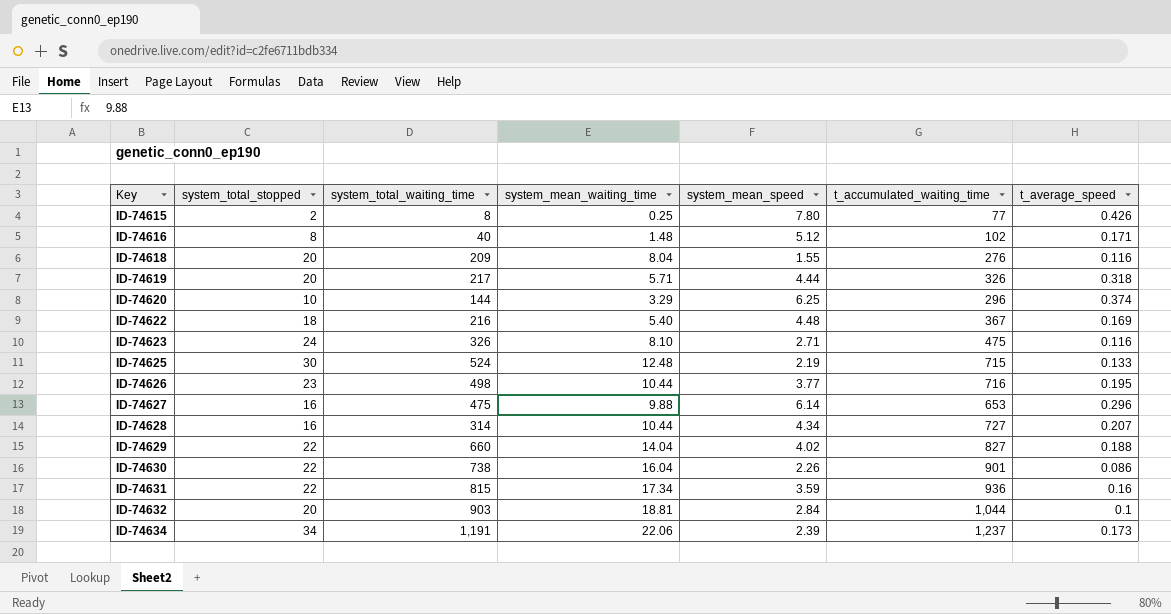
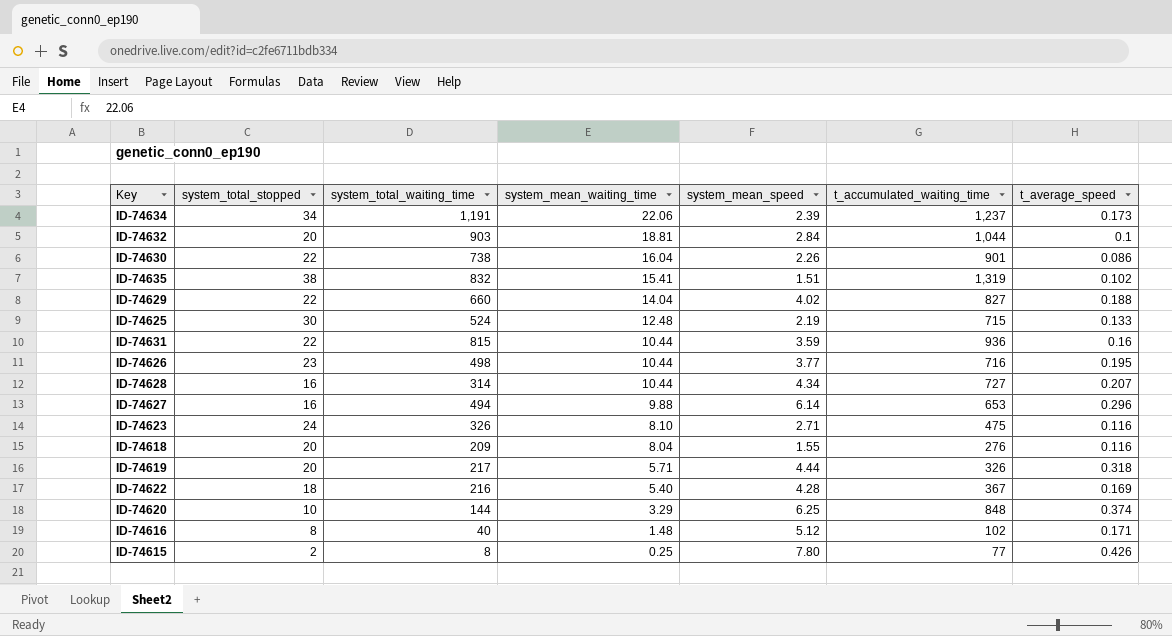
row order: Key ascending -> system_mean_waiting_time descending
row ID-74635: none -> 38 | 832 | 15.41 | 1.51 | 1,319 | 0.102
ID-74631 | system_mean_waiting_time: 17.34 -> 10.44
ID-74627 | system_total_waiting_time: 475 -> 494
ID-74622 | system_mean_speed: 4.48 -> 4.28
ID-74620 | t_accumulated_waiting_time: 296 -> 848

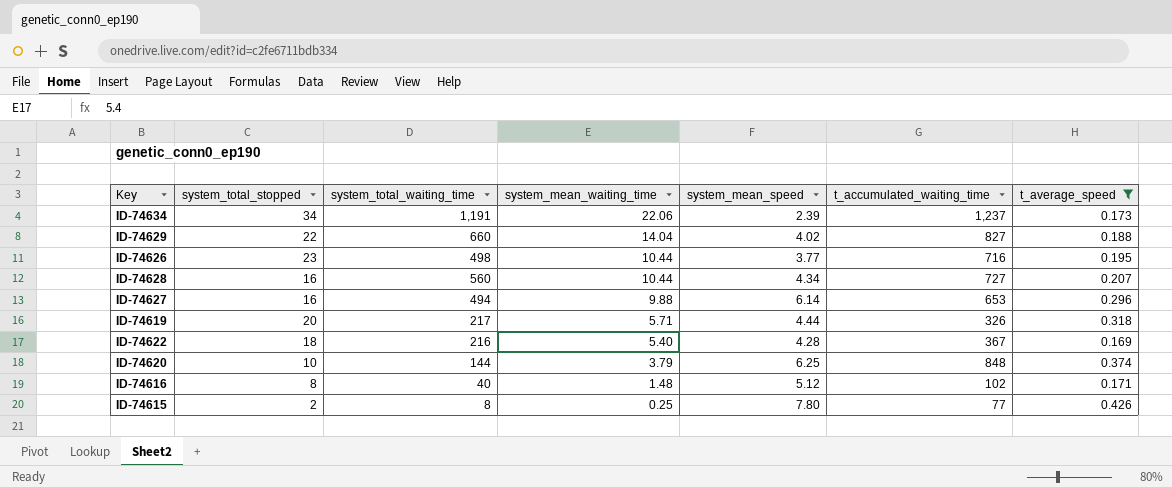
filter: none -> t_average_speed >= 0.169
ID-74628 | system_total_waiting_time: 314 -> 560
ID-74620 | system_mean_waiting_time: 3.29 -> 3.79

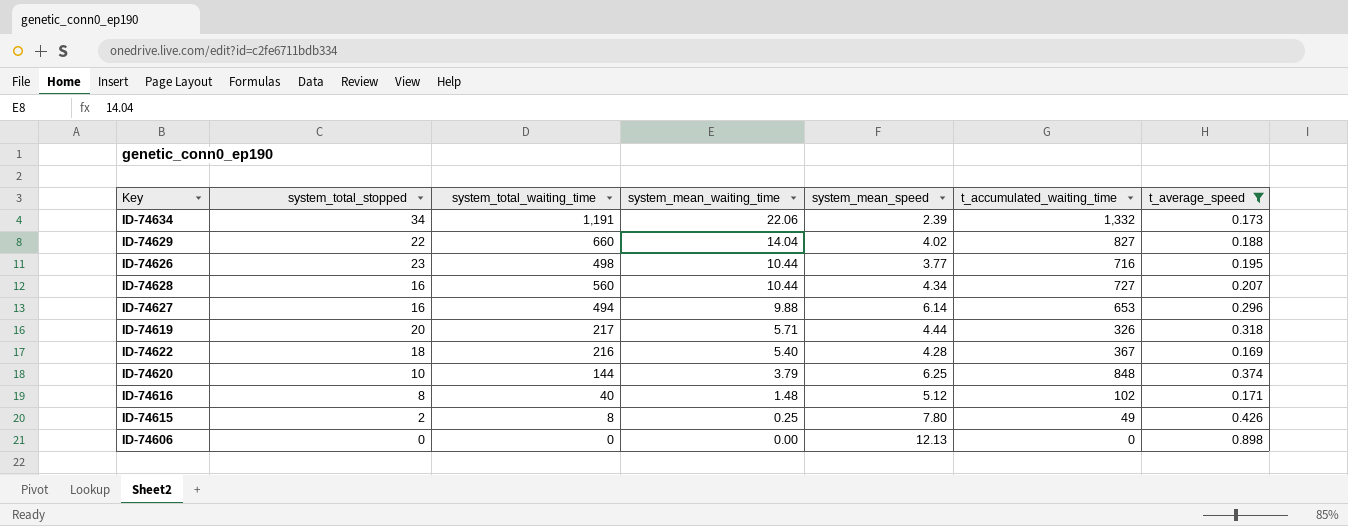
ID-74634 | t_accumulated_waiting_time: 1,237 -> 1,332
ID-74615 | t_accumulated_waiting_time: 77 -> 49
row ID-74606: none -> 0 | 0 | 0.00 | 12.13 | 0 | 0.898

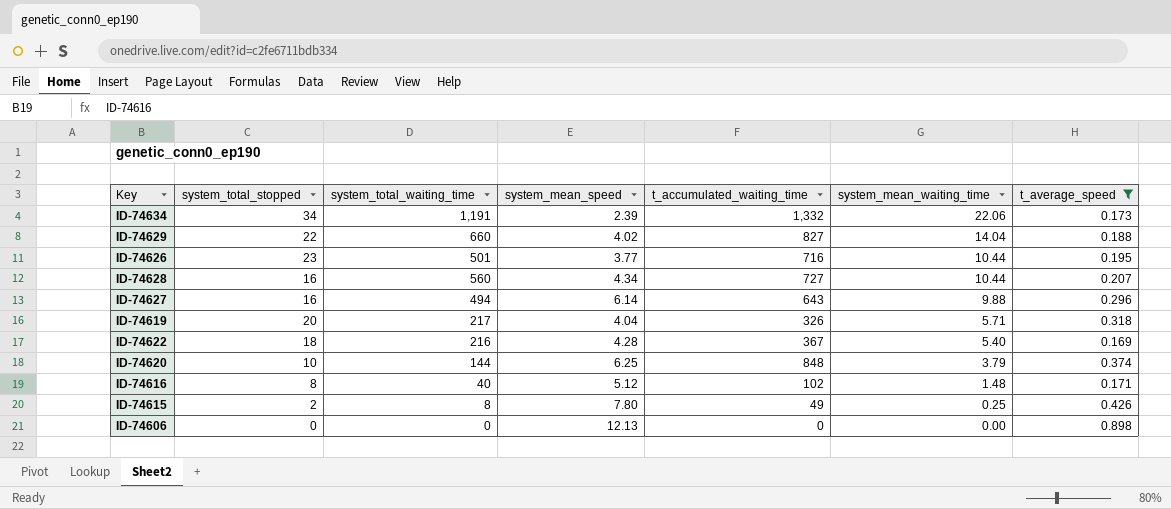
column system_mean_waiting_time | position: 4 -> 6
ID-74626 | system_total_waiting_time: 498 -> 501
ID-74627 | t_accumulated_waiting_time: 653 -> 643
ID-74619 | system_mean_speed: 4.44 -> 4.04

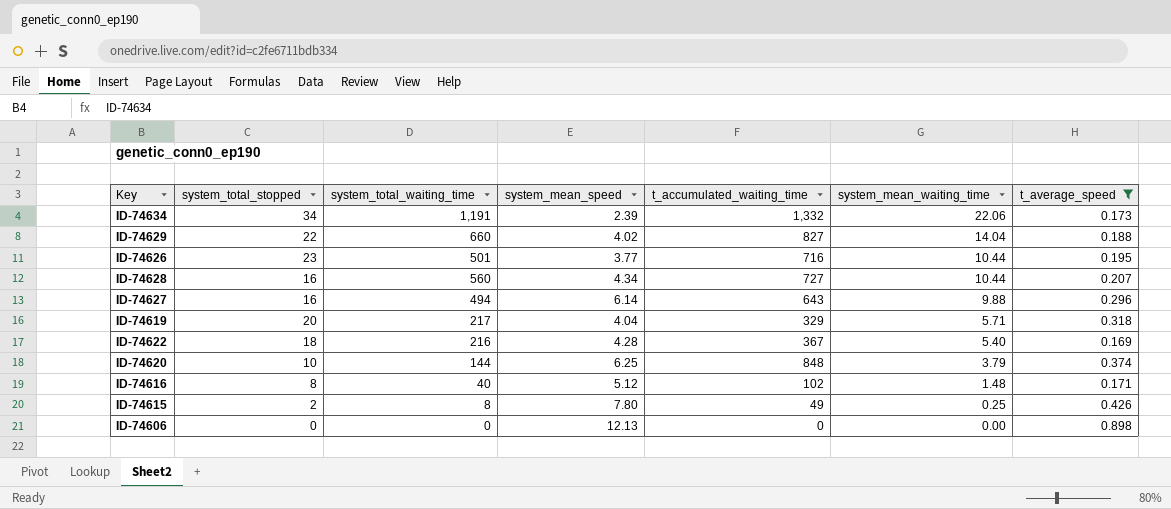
ID-74619 | t_accumulated_waiting_time: 326 -> 329

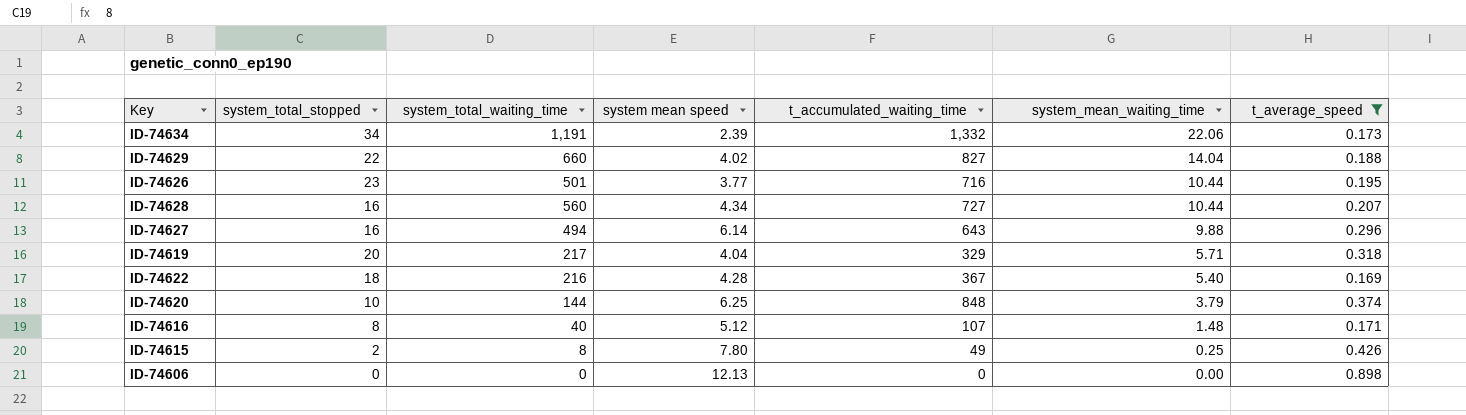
column name: system_mean_speed -> system mean speed
ID-74616 | t_accumulated_waiting_time: 102 -> 107

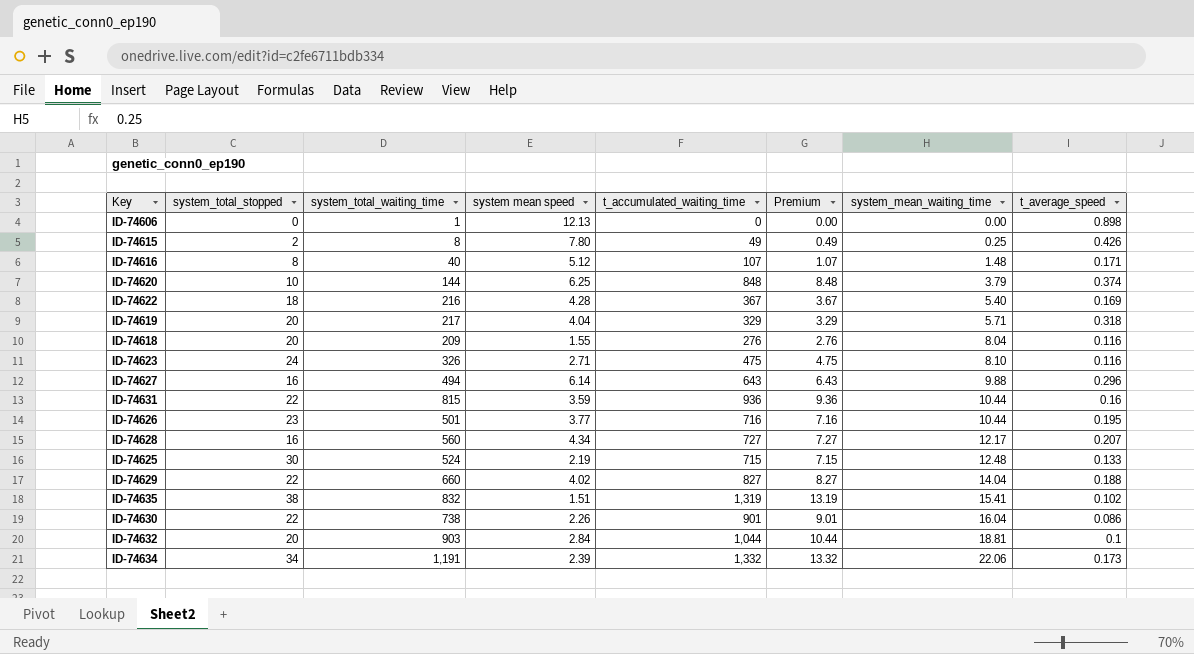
filter: t_average_speed >= 0.169 -> none
row order: system_mean_waiting_time descending -> system_mean_waiting_time ascending
column Premium | formula: none -> [t_accumulated_waiting_time] * 0.01
ID-74606 | system_total_waiting_time: 0 -> 1
ID-74628 | system_mean_waiting_time: 10.44 -> 12.17

